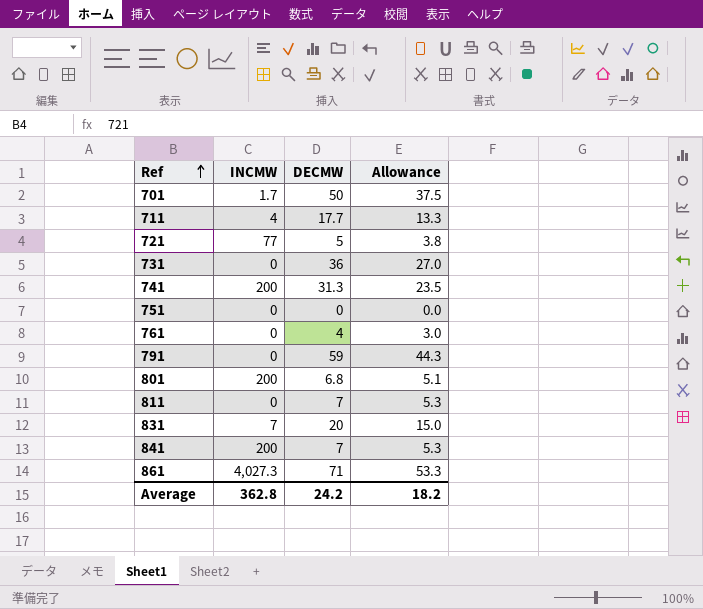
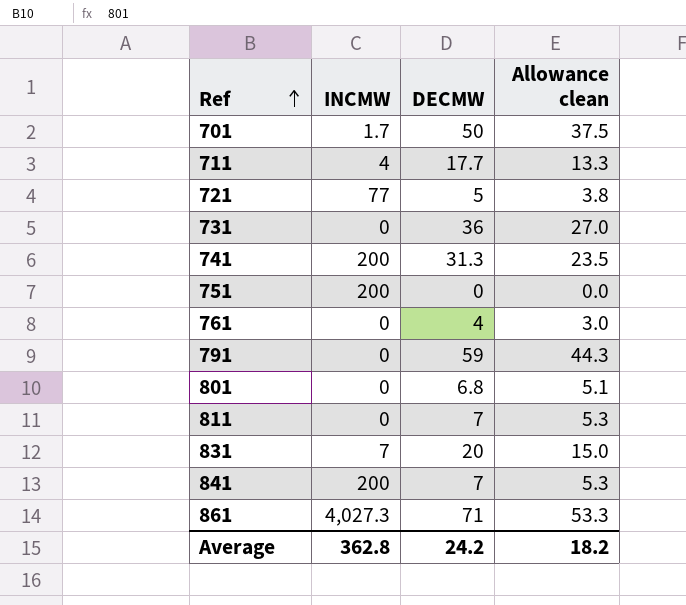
column name: Allowance -> Allowance clean
751 | INCMW: 0 -> 200
801 | INCMW: 200 -> 0

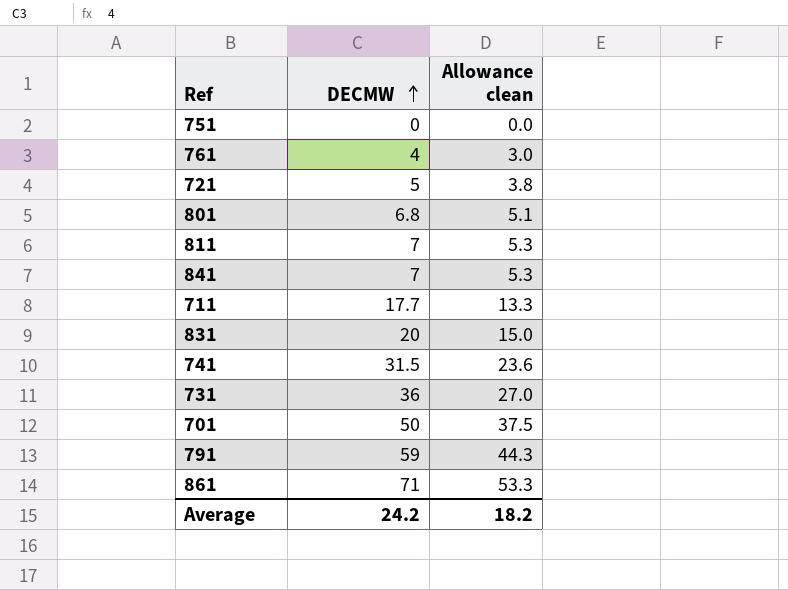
row order: Ref ascending -> DECMW ascending
column INCMW | position: 2 -> none
741 | DECMW: 31.3 -> 31.5
741 | Allowance clean: 23.5 -> 23.6

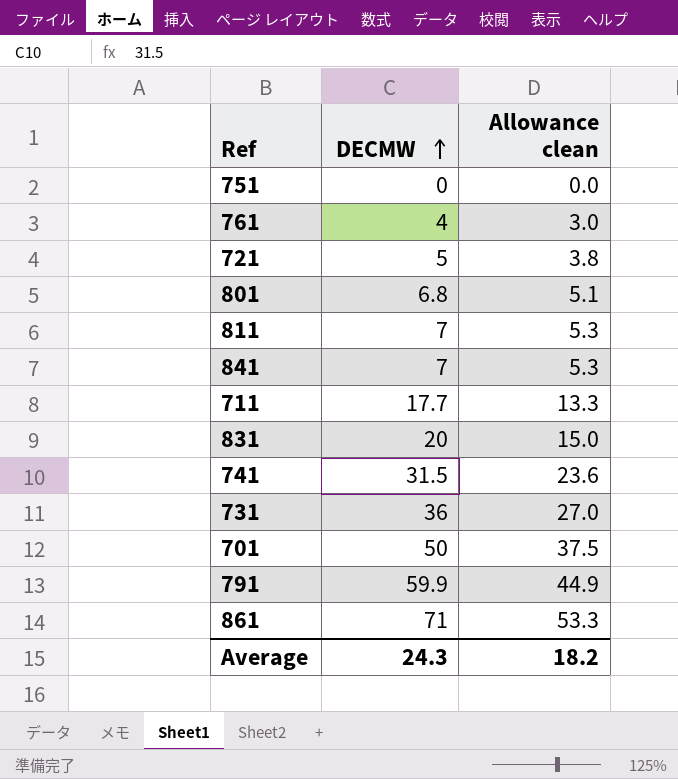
791 | DECMW: 59 -> 59.9
791 | Allowance clean: 44.3 -> 44.9
Average | DECMW: 24.2 -> 24.3

